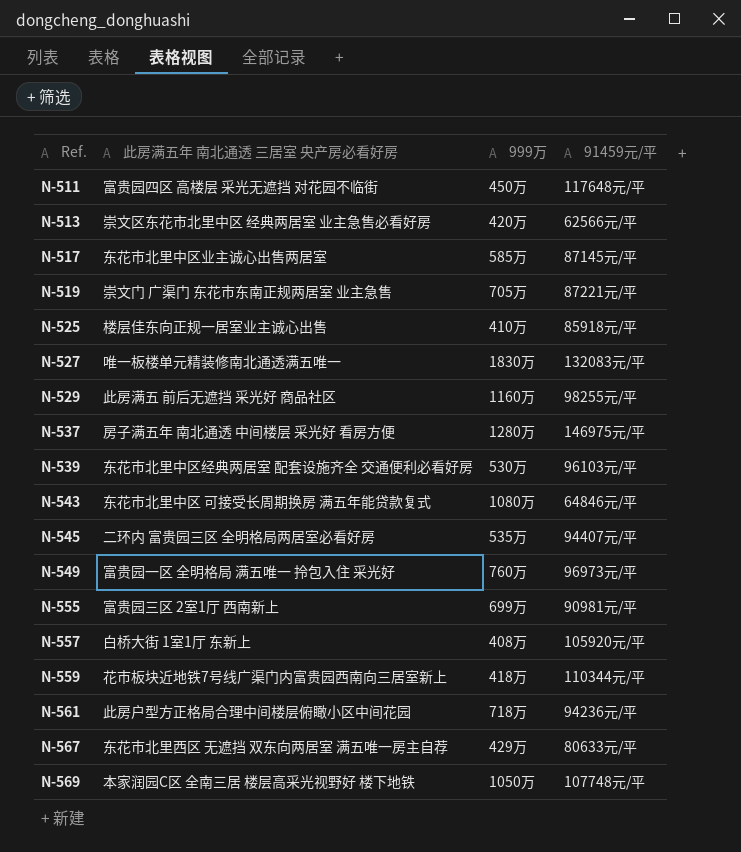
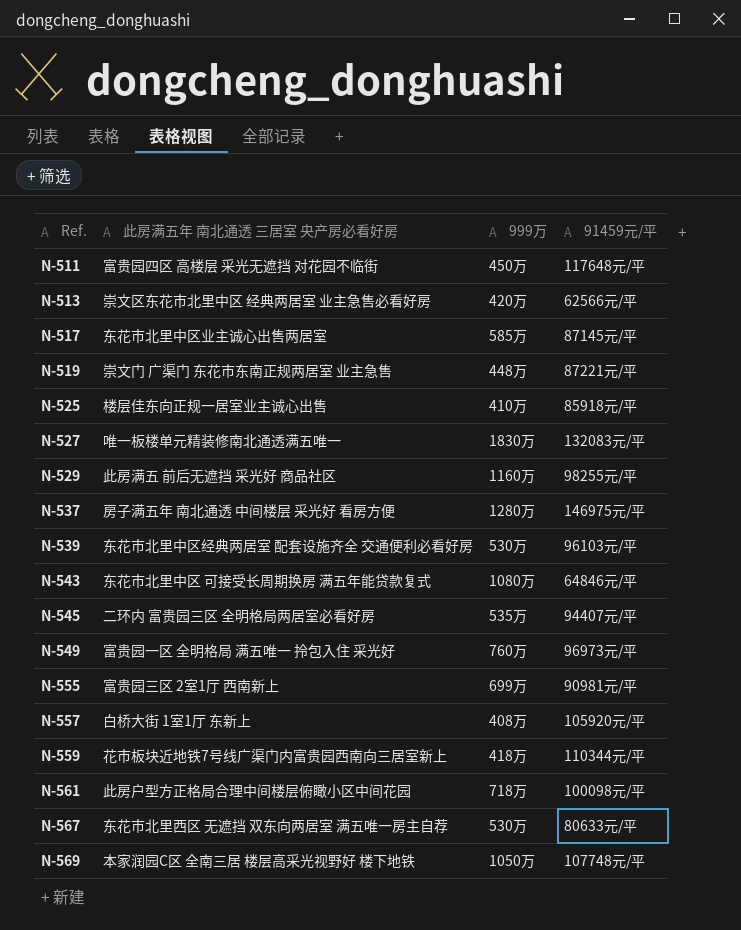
N-519 | 999万: 705万 -> 448万
N-561 | 91459元/平: 94236元/平 -> 100098元/平
N-567 | 999万: 429万 -> 530万

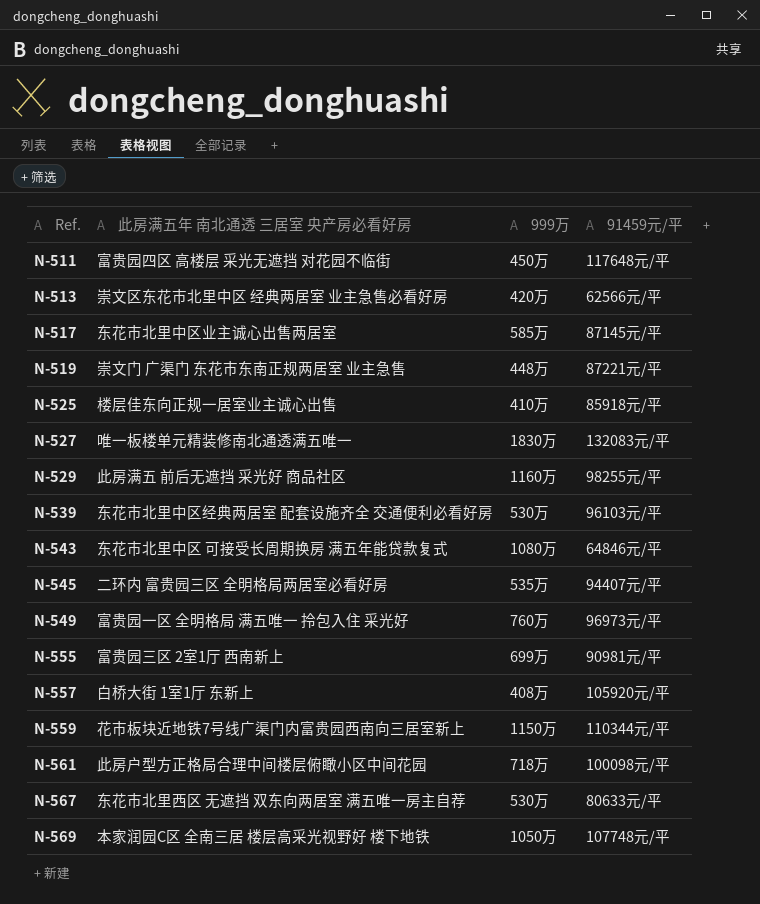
row N-537: 房子满五年 南北通透 中间楼层 采光好 看房方便 | 1280万 | 146975元/平 -> none
N-559 | 999万: 418万 -> 1150万

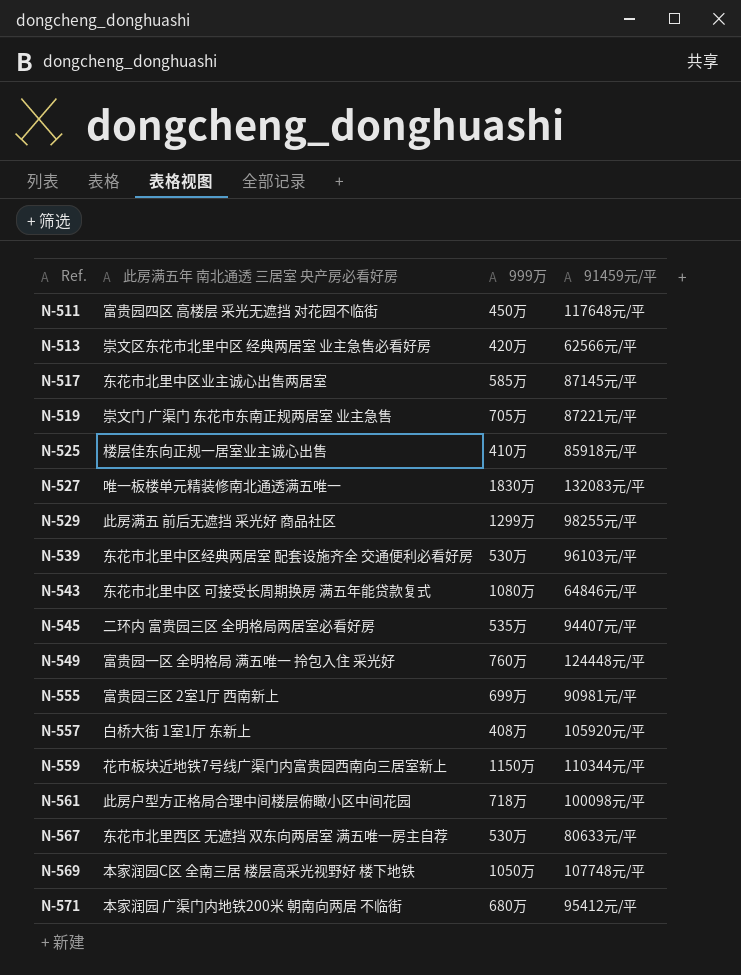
N-519 | 999万: 448万 -> 705万
N-529 | 999万: 1160万 -> 1299万
N-549 | 91459元/平: 96973元/平 -> 124448元/平
row N-571: none -> 本家润园 广渠门内地铁200米 朝南向两居 不临街 | 680万 | 95412元/平

